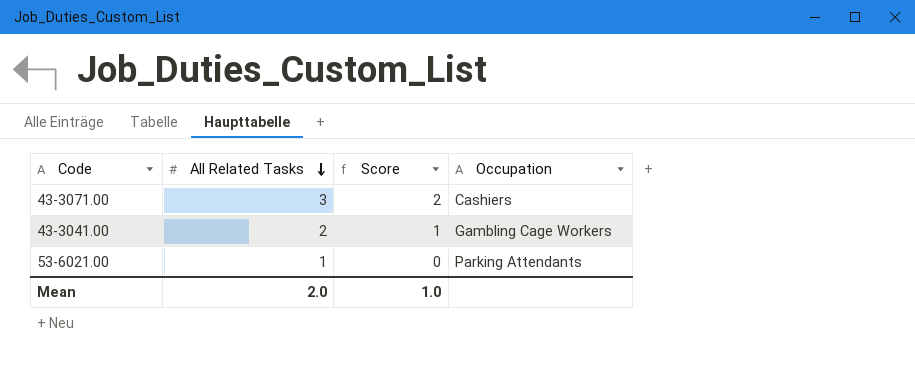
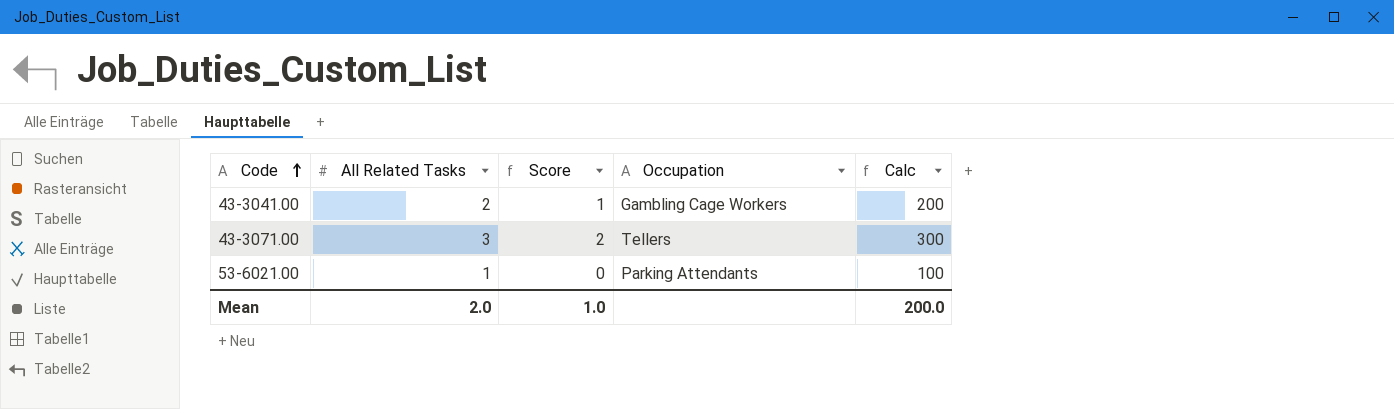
row order: All Related Tasks descending -> Code ascending
column Calc | formula: none -> [All Related Tasks] * 100
43-3071.00 | Occupation: Cashiers -> Tellers

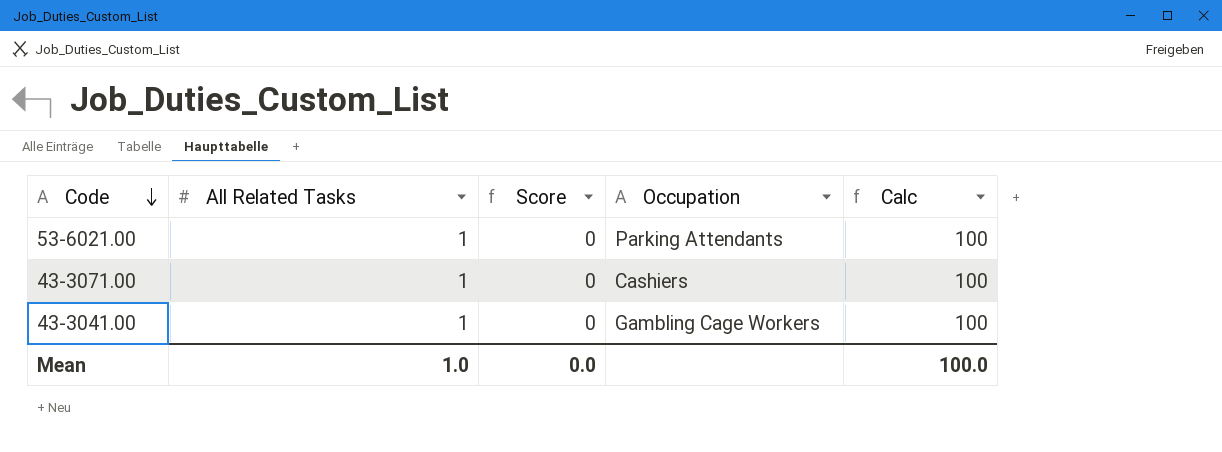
row order: Code ascending -> Code descending
43-3071.00 | All Related Tasks: 3 -> 1
43-3071.00 | Score: 2 -> 0
43-3071.00 | Occupation: Tellers -> Cashiers
43-3071.00 | Calc: 300 -> 100
43-3041.00 | All Related Tasks: 2 -> 1
43-3041.00 | Score: 1 -> 0
43-3041.00 | Calc: 200 -> 100
Mean | All Related Tasks: 2.0 -> 1.0
Mean | Score: 1.0 -> 0.0
Mean | Calc: 200.0 -> 100.0

